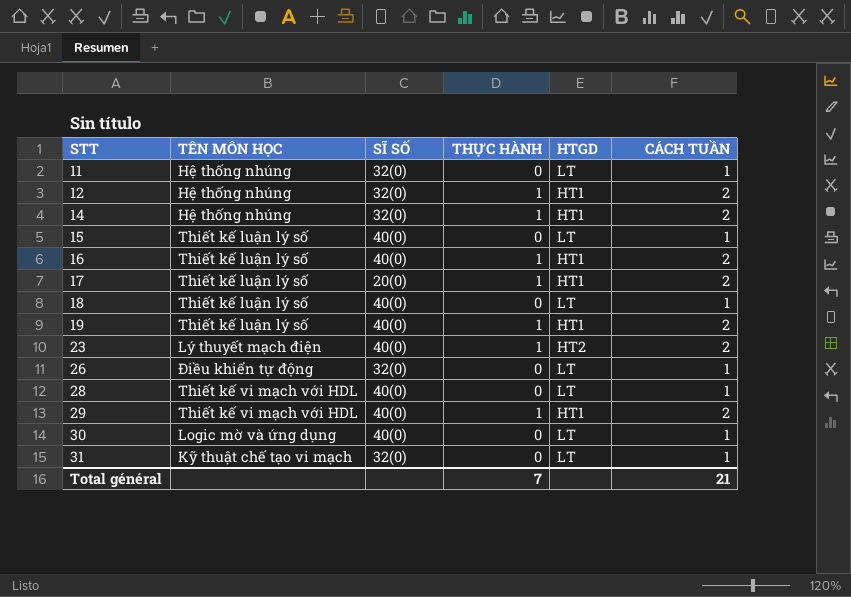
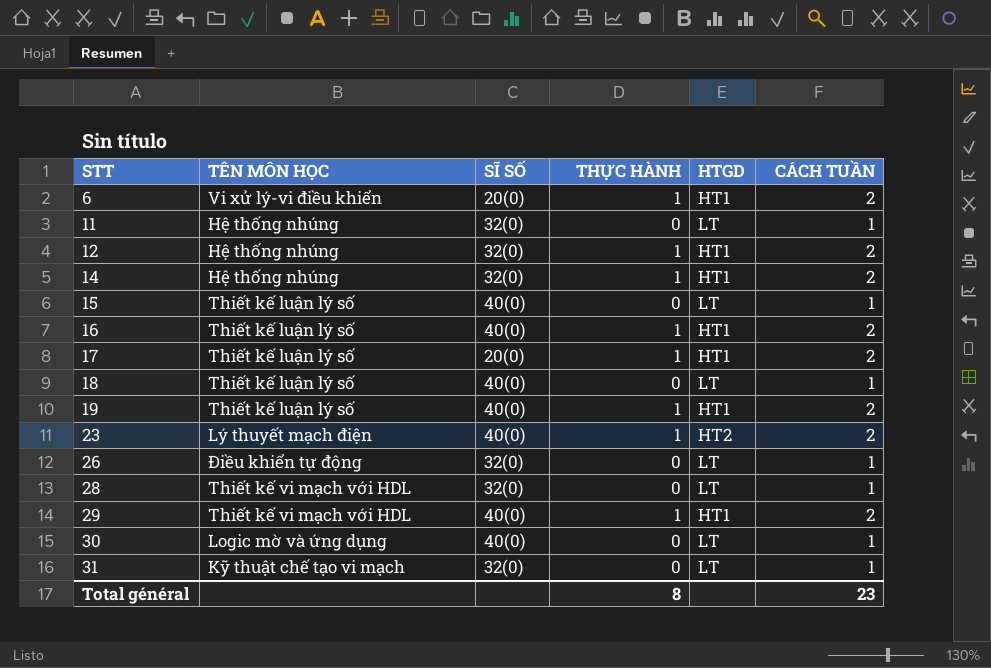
row 6: none -> Vi xử lý-vi điều khiển | 20(0) | 1 | HT1 | 2
28 | SĨ SỐ: 40(0) -> 32(0)
Total général | THỰC HÀNH: 7 -> 8
Total général | CÁCH TUẦN: 21 -> 23

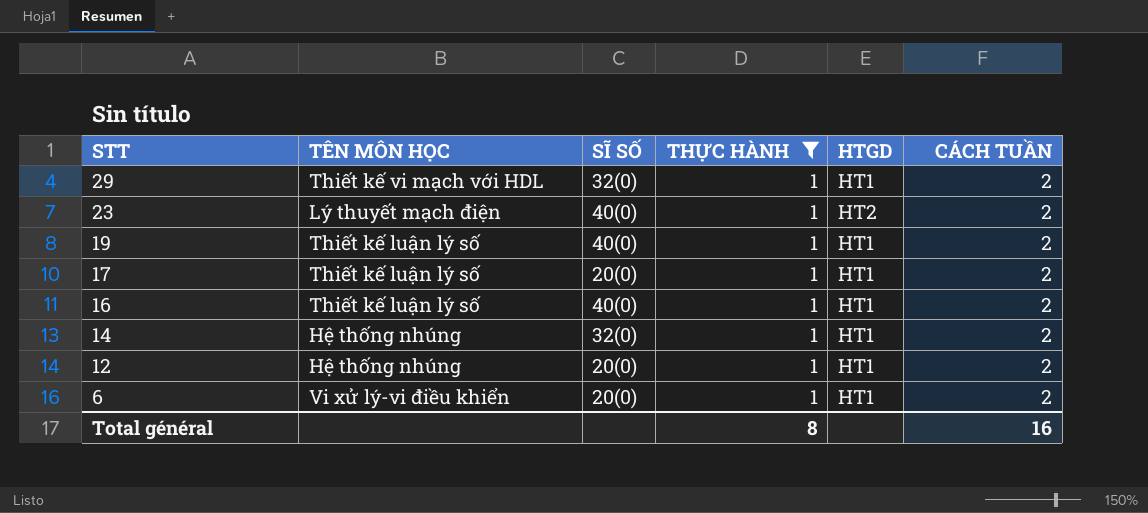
filter: none -> THỰC HÀNH = 1
row order: STT ascending -> STT descending
29 | SĨ SỐ: 40(0) -> 32(0)
12 | SĨ SỐ: 32(0) -> 20(0)
Total général | CÁCH TUẦN: 23 -> 16

